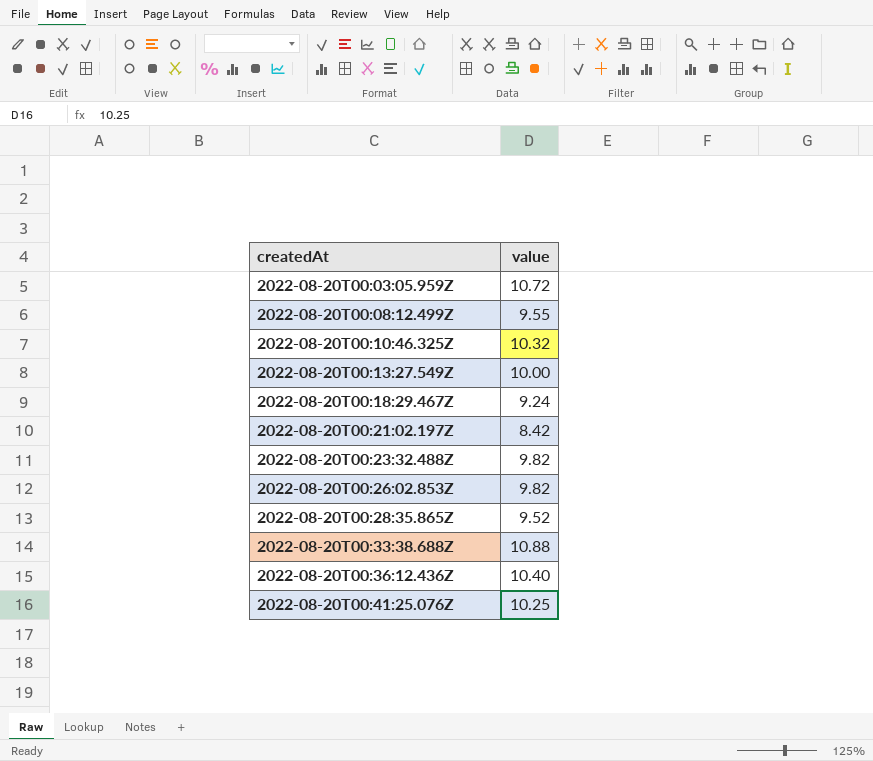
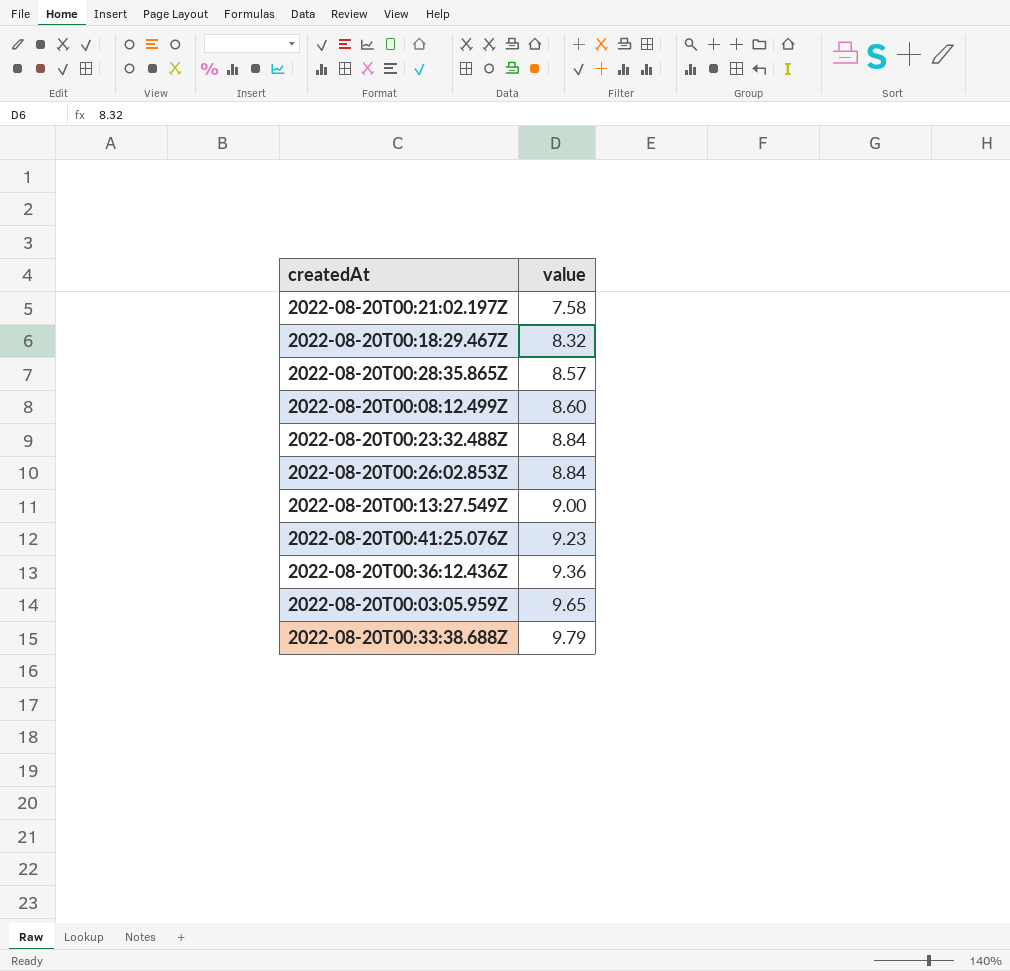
row order: createdAt ascending -> value ascending
row 2022-08-20T00:10:46.325Z: 10.32 -> none
2022-08-20T00:21:02.197Z | value: 8.42 -> 7.58
2022-08-20T00:18:29.467Z | value: 9.24 -> 8.32
2022-08-20T00:28:35.865Z | value: 9.52 -> 8.57
2022-08-20T00:08:12.499Z | value: 9.55 -> 8.60
2022-08-20T00:23:32.488Z | value: 9.82 -> 8.84
2022-08-20T00:26:02.853Z | value: 9.82 -> 8.84
2022-08-20T00:13:27.549Z | value: 10.00 -> 9.00
2022-08-20T00:41:25.076Z | value: 10.25 -> 9.23
2022-08-20T00:36:12.436Z | value: 10.40 -> 9.36
2022-08-20T00:03:05.959Z | value: 10.72 -> 9.65
2022-08-20T00:33:38.688Z | value: 10.88 -> 9.79

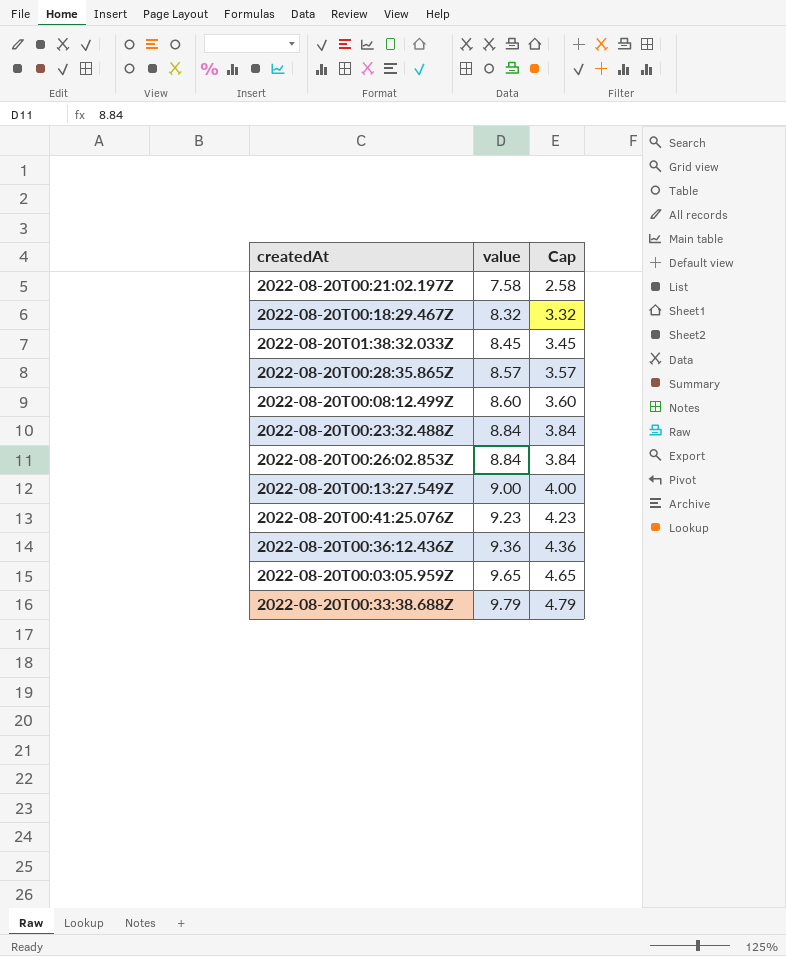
column Cap | formula: none -> [value] - 5
row 2022-08-20T01:38:32.033Z: none -> 8.45 | 3.45

